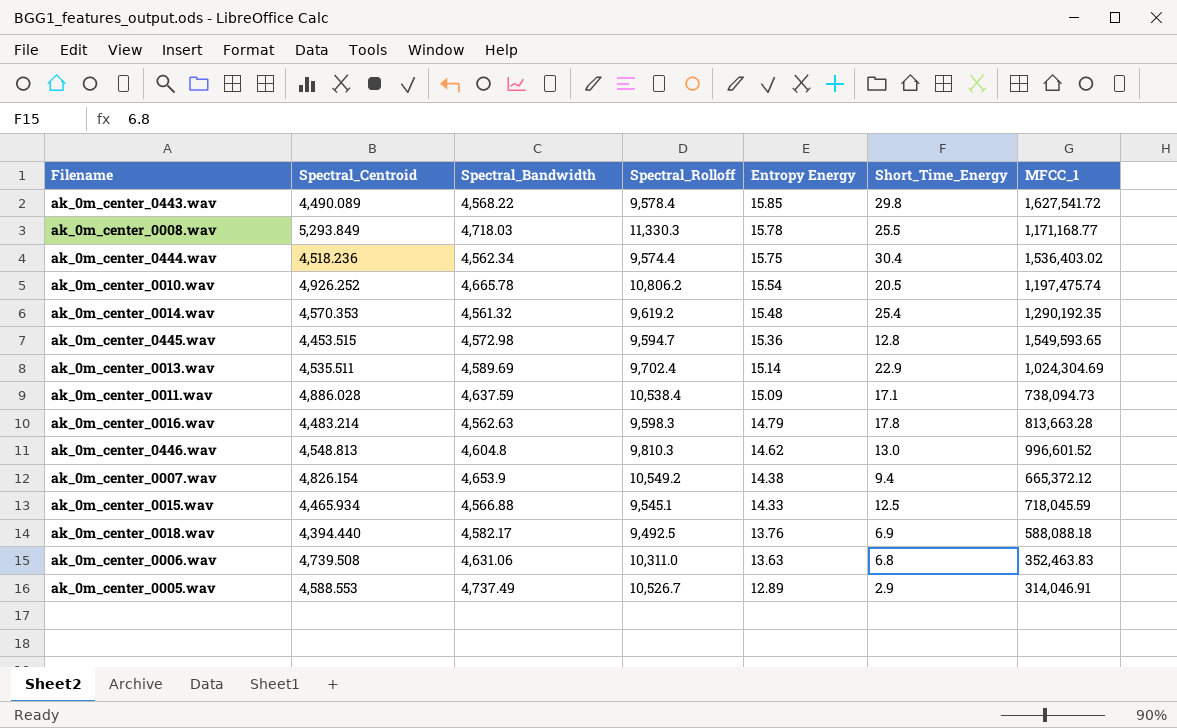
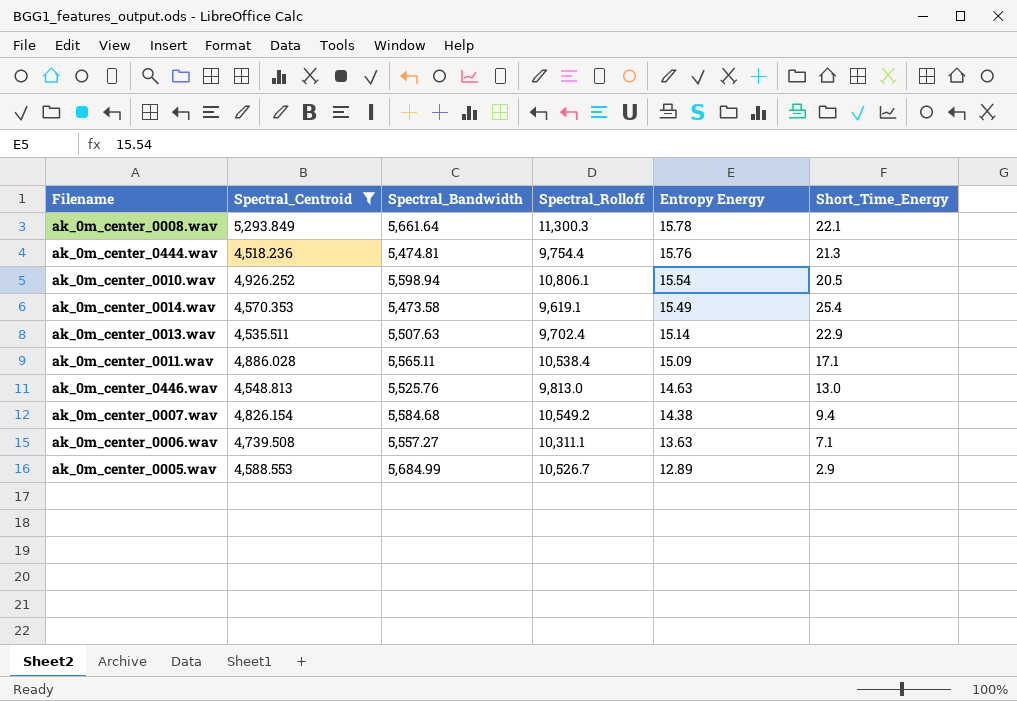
filter: none -> Spectral_Centroid >= 4,518.236
column MFCC_1 | position: 7 -> none
ak_0m_center_0008.wav | Spectral_Bandwidth: 4,718.03 -> 5,661.64
ak_0m_center_0008.wav | Spectral_Rolloff: 11,330.3 -> 11,300.3
ak_0m_center_0008.wav | Short_Time_Energy: 25.5 -> 22.1
ak_0m_center_0444.wav | Spectral_Bandwidth: 4,562.34 -> 5,474.81
ak_0m_center_0444.wav | Spectral_Rolloff: 9,574.4 -> 9,754.4
ak_0m_center_0444.wav | Entropy Energy: 15.75 -> 15.76
ak_0m_center_0444.wav | Short_Time_Energy: 30.4 -> 21.3
ak_0m_center_0010.wav | Spectral_Bandwidth: 4,665.78 -> 5,598.94
ak_0m_center_0010.wav | Spectral_Rolloff: 10,806.2 -> 10,806.1
ak_0m_center_0014.wav | Spectral_Bandwidth: 4,561.32 -> 5,473.58
ak_0m_center_0014.wav | Spectral_Rolloff: 9,619.2 -> 9,619.1
ak_0m_center_0014.wav | Entropy Energy: 15.48 -> 15.49
ak_0m_center_0013.wav | Spectral_Bandwidth: 4,589.69 -> 5,507.63
ak_0m_center_0011.wav | Spectral_Bandwidth: 4,637.59 -> 5,565.11
ak_0m_center_0446.wav | Spectral_Bandwidth: 4,604.8 -> 5,525.76
ak_0m_center_0446.wav | Spectral_Rolloff: 9,810.3 -> 9,813.0
ak_0m_center_0446.wav | Entropy Energy: 14.62 -> 14.63
ak_0m_center_0007.wav | Spectral_Bandwidth: 4,653.9 -> 5,584.68
ak_0m_center_0006.wav | Spectral_Bandwidth: 4,631.06 -> 5,557.27
ak_0m_center_0006.wav | Spectral_Rolloff: 10,311.0 -> 10,311.1
ak_0m_center_0006.wav | Short_Time_Energy: 6.8 -> 7.1
ak_0m_center_0005.wav | Spectral_Bandwidth: 4,737.49 -> 5,684.99

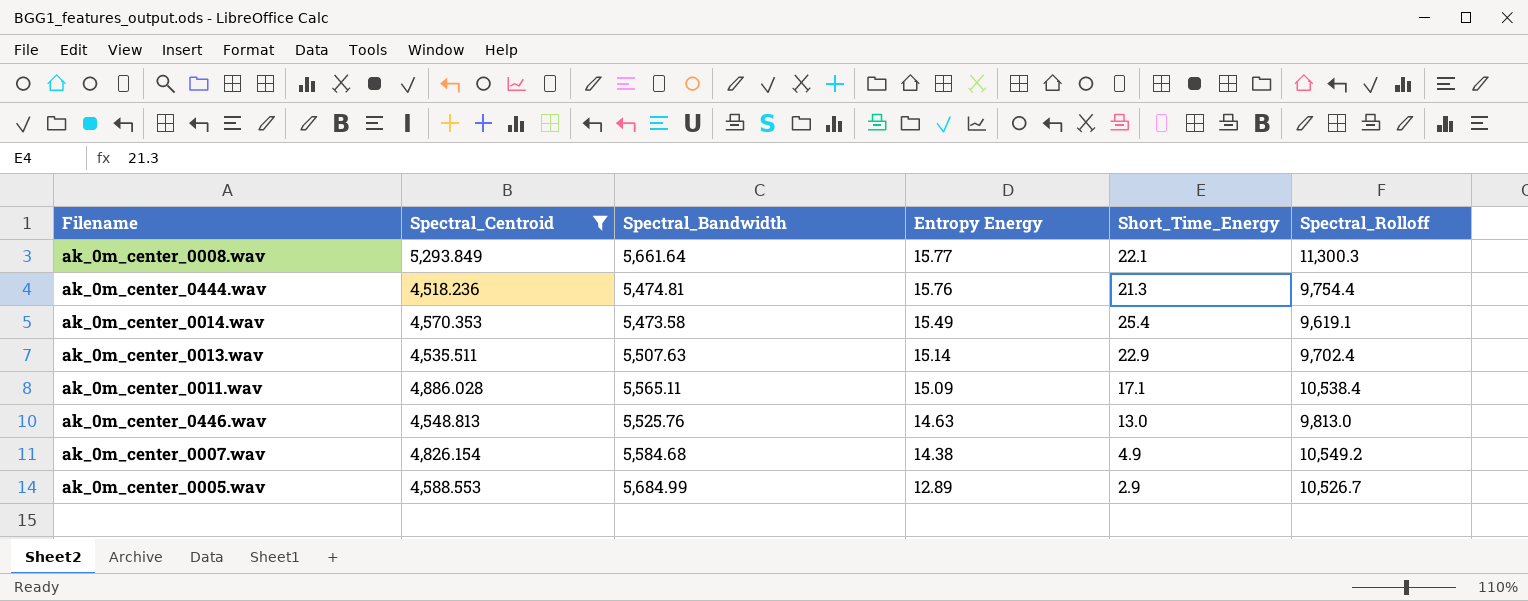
column Spectral_Rolloff | position: 4 -> 6
row ak_0m_center_0010.wav: 4,926.252 | 5,598.94 | 10,806.1 | 15.54 | 20.5 -> none
row ak_0m_center_0006.wav: 4,739.508 | 5,557.27 | 10,311.1 | 13.63 | 7.1 -> none
ak_0m_center_0008.wav | Entropy Energy: 15.78 -> 15.77
ak_0m_center_0007.wav | Short_Time_Energy: 9.4 -> 4.9

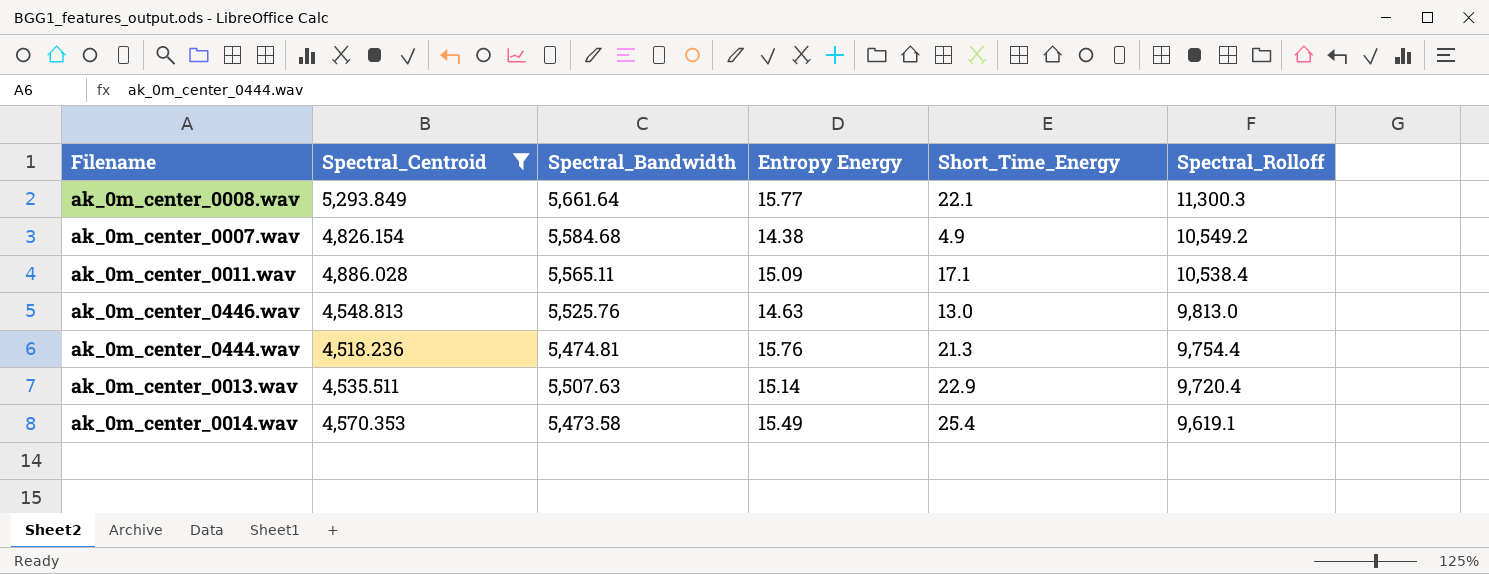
row order: Entropy Energy descending -> Spectral_Rolloff descending
row ak_0m_center_0005.wav: 4,588.553 | 5,684.99 | 12.89 | 2.9 | 10,526.7 -> none
ak_0m_center_0013.wav | Spectral_Rolloff: 9,702.4 -> 9,720.4

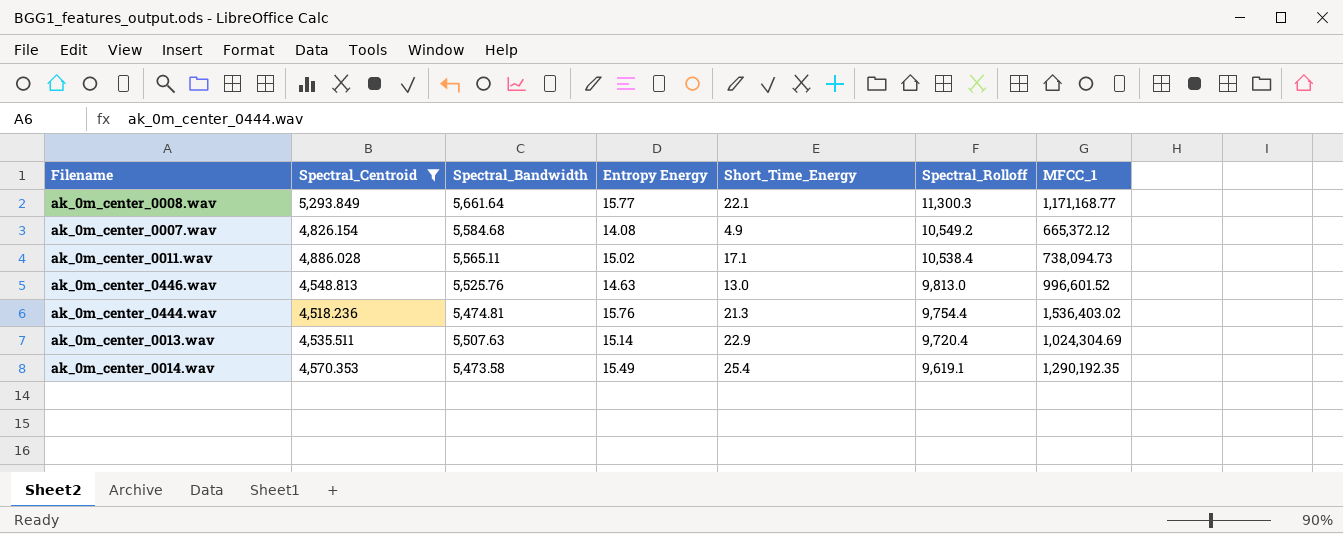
column MFCC_1 | position: none -> 7
ak_0m_center_0007.wav | Entropy Energy: 14.38 -> 14.08
ak_0m_center_0011.wav | Entropy Energy: 15.09 -> 15.02

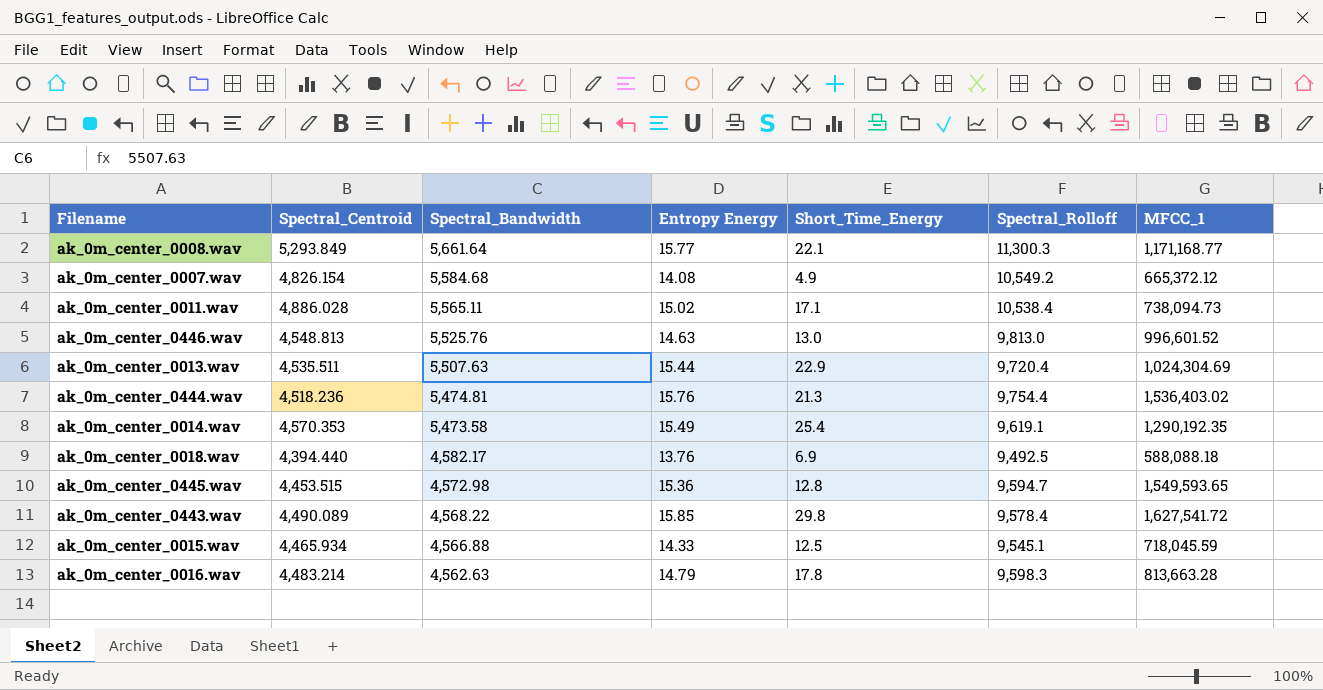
filter: Spectral_Centroid >= 4,518.236 -> none
row order: Spectral_Rolloff descending -> Spectral_Bandwidth descending
ak_0m_center_0013.wav | Entropy Energy: 15.14 -> 15.44

